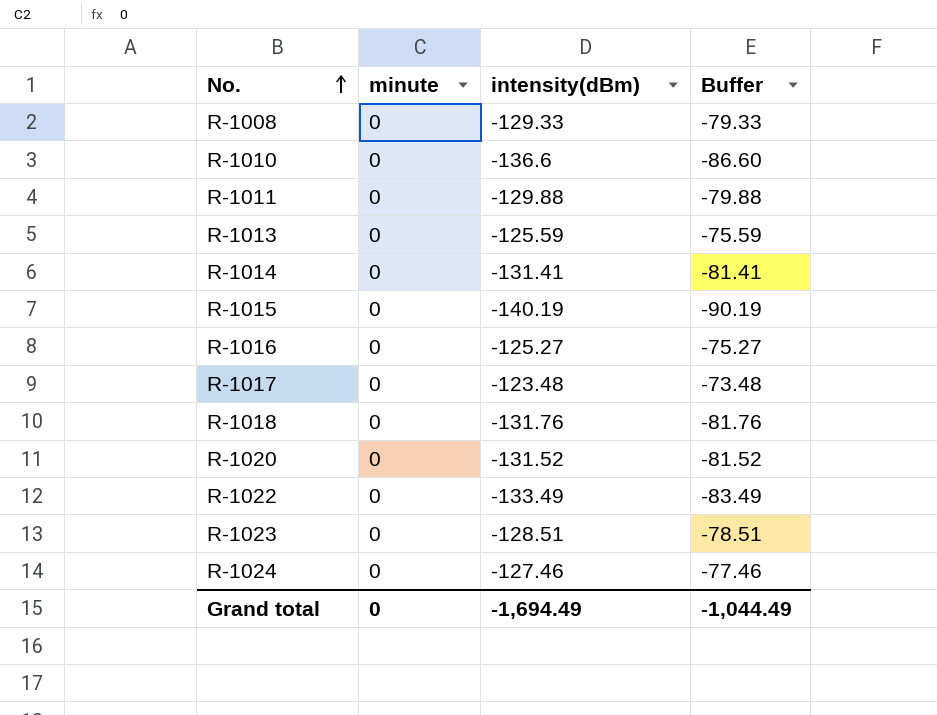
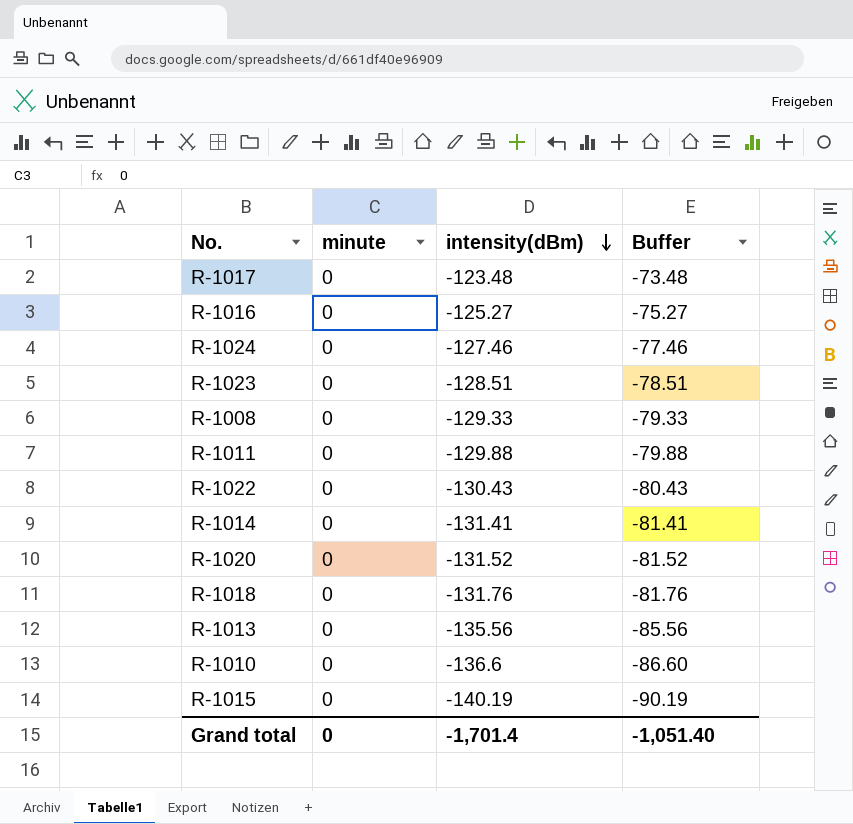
row order: No. ascending -> intensity(dBm) descending
R-1022 | intensity(dBm): -133.49 -> -130.43
R-1022 | Buffer: -83.49 -> -80.43
R-1013 | intensity(dBm): -125.59 -> -135.56
R-1013 | Buffer: -75.59 -> -85.56
Grand total | intensity(dBm): -1,694.49 -> -1,701.4
Grand total | Buffer: -1,044.49 -> -1,051.40

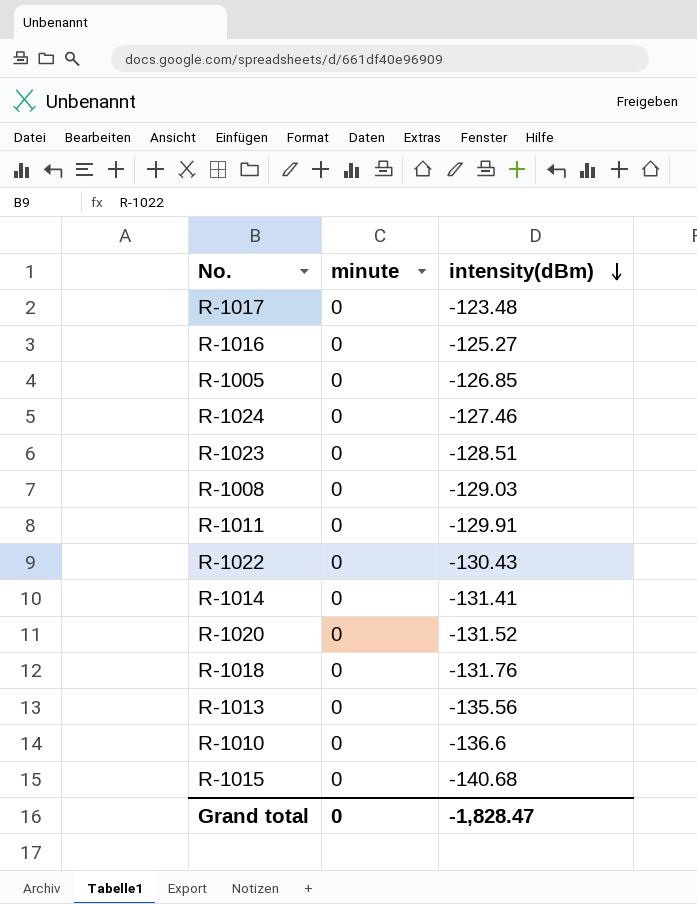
column Buffer | formula: [intensity(dBm)] + 50 -> none
row R-1005: none -> 0 | -126.85
R-1008 | intensity(dBm): -129.33 -> -129.03
R-1011 | intensity(dBm): -129.88 -> -129.91
R-1015 | intensity(dBm): -140.19 -> -140.68
Grand total | intensity(dBm): -1,701.4 -> -1,828.47

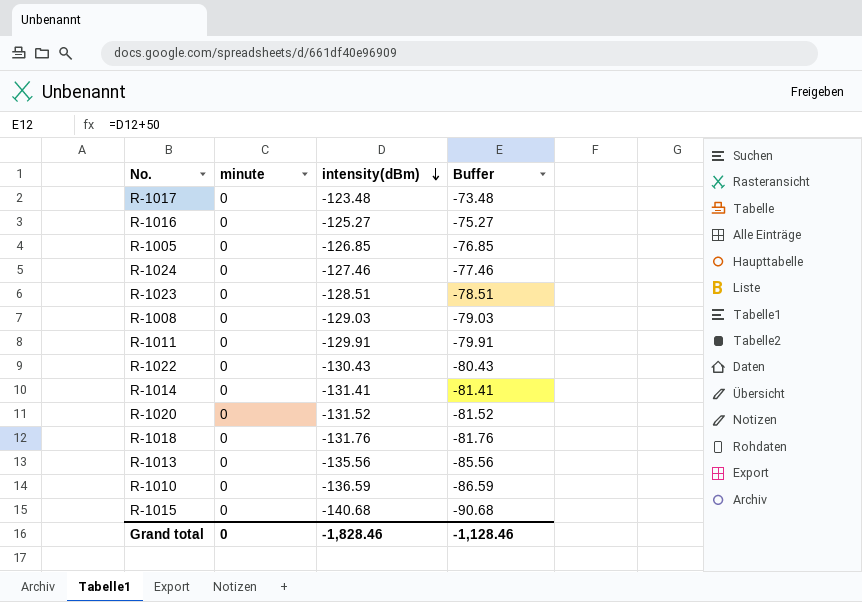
column Buffer | formula: none -> [intensity(dBm)] + 50
R-1010 | intensity(dBm): -136.6 -> -136.59
Grand total | intensity(dBm): -1,828.47 -> -1,828.46

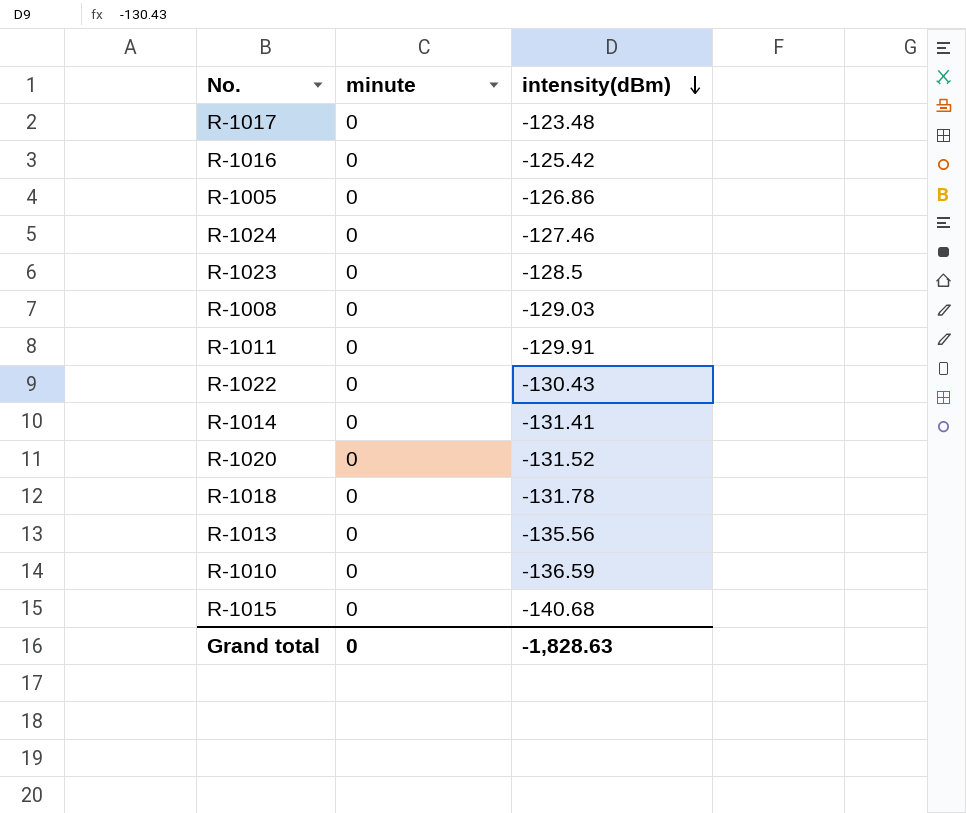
column Buffer | formula: [intensity(dBm)] + 50 -> none
R-1016 | intensity(dBm): -125.27 -> -125.42
R-1005 | intensity(dBm): -126.85 -> -126.86
R-1023 | intensity(dBm): -128.51 -> -128.5
R-1018 | intensity(dBm): -131.76 -> -131.78
Grand total | intensity(dBm): -1,828.46 -> -1,828.63

